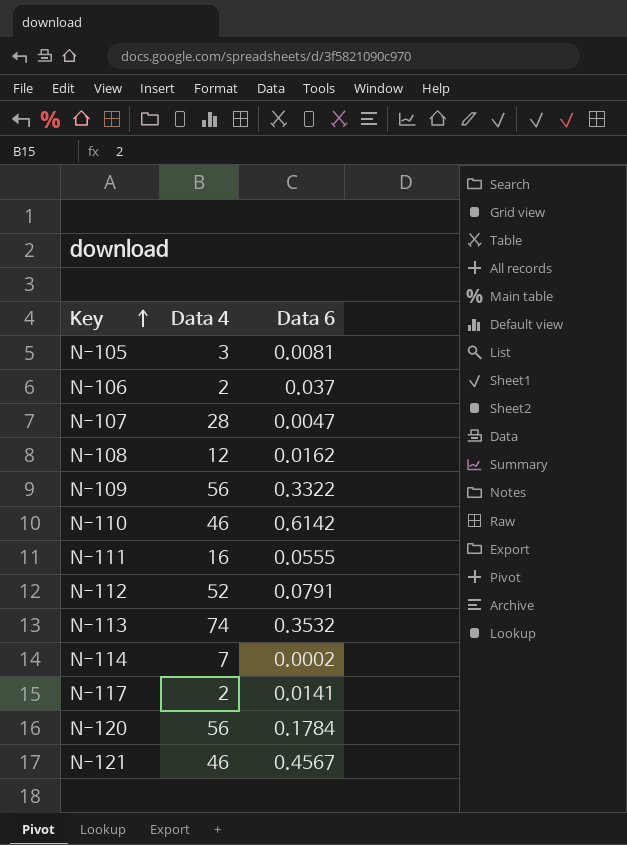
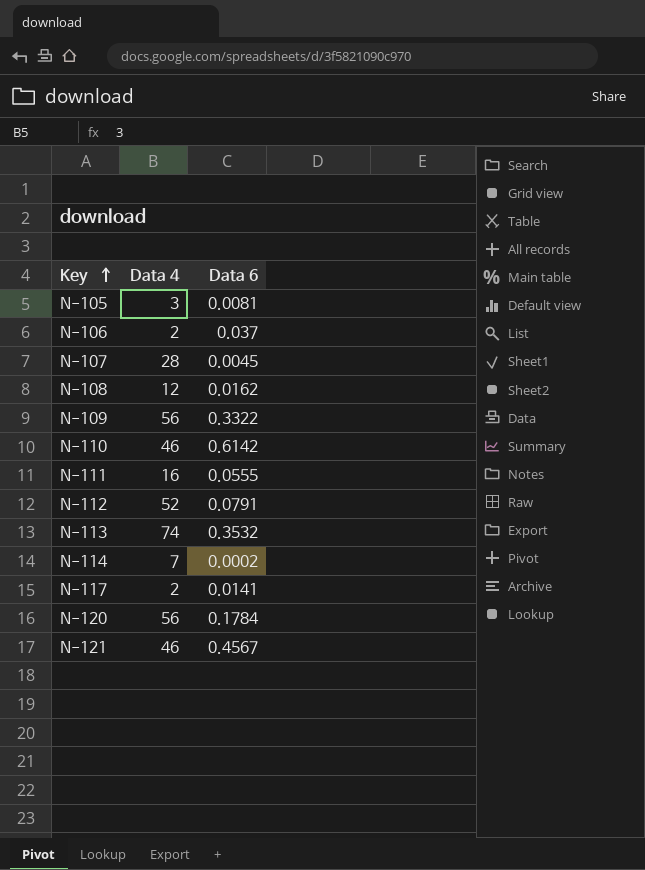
N-107 | Data 6: 0.0047 -> 0.0045

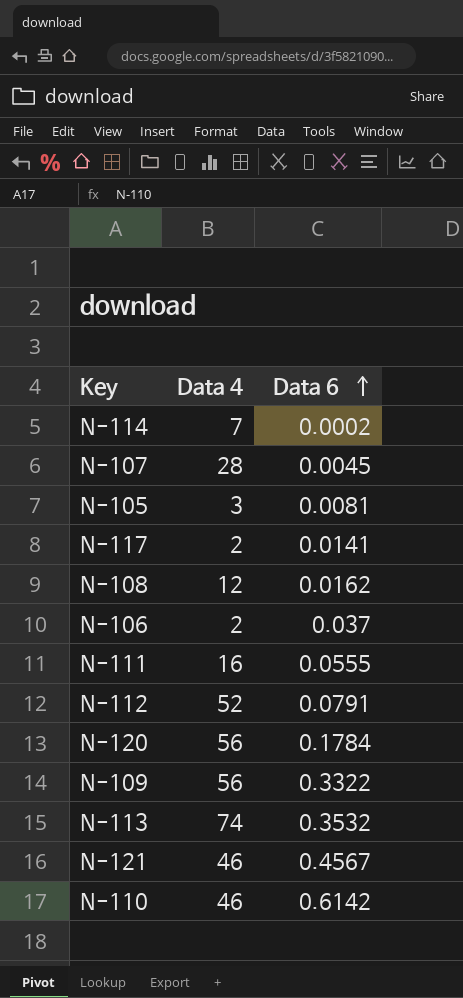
row order: Key ascending -> Data 6 ascending

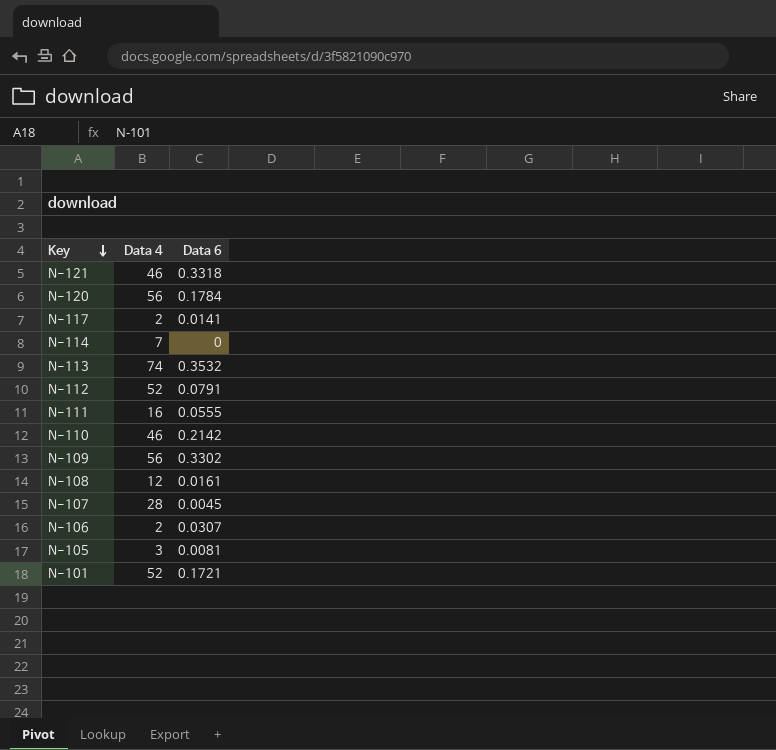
row order: Data 6 ascending -> Key descending
N-121 | Data 6: 0.4567 -> 0.3318
N-114 | Data 6: 0.0002 -> 0
N-110 | Data 6: 0.6142 -> 0.2142
N-109 | Data 6: 0.3322 -> 0.3302
N-108 | Data 6: 0.0162 -> 0.0161
N-106 | Data 6: 0.037 -> 0.0307
row N-101: none -> 52 | 0.1721

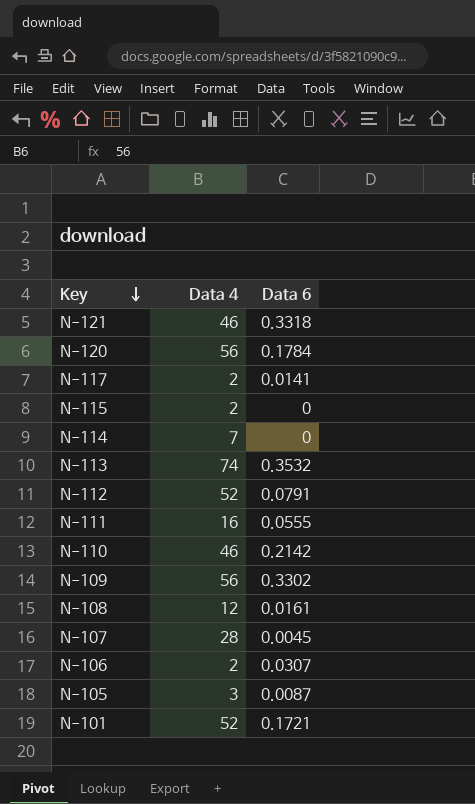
row N-115: none -> 2 | 0
N-105 | Data 6: 0.0081 -> 0.0087

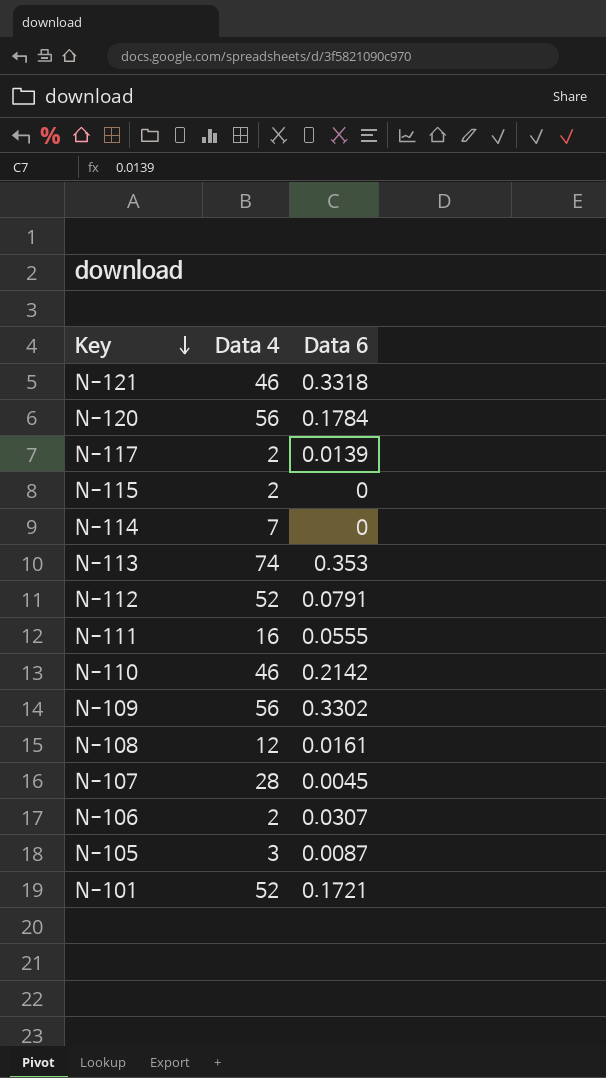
N-117 | Data 6: 0.0141 -> 0.0139
N-113 | Data 6: 0.3532 -> 0.353

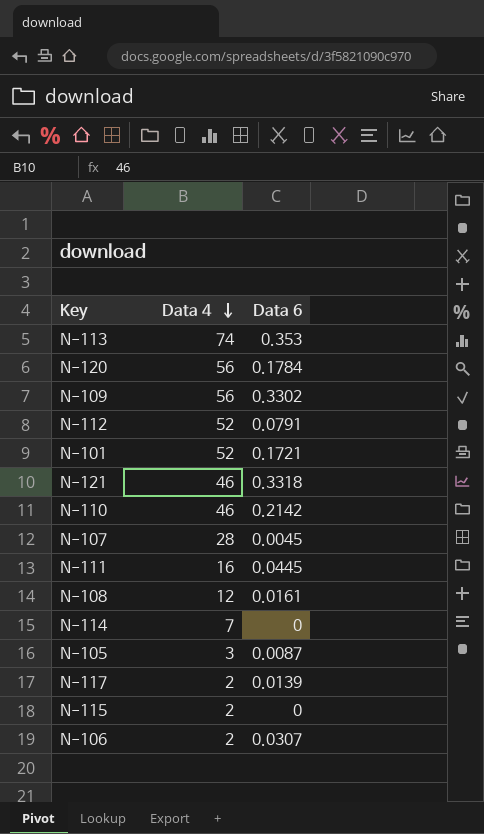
row order: Key descending -> Data 4 descending
N-111 | Data 6: 0.0555 -> 0.0445

